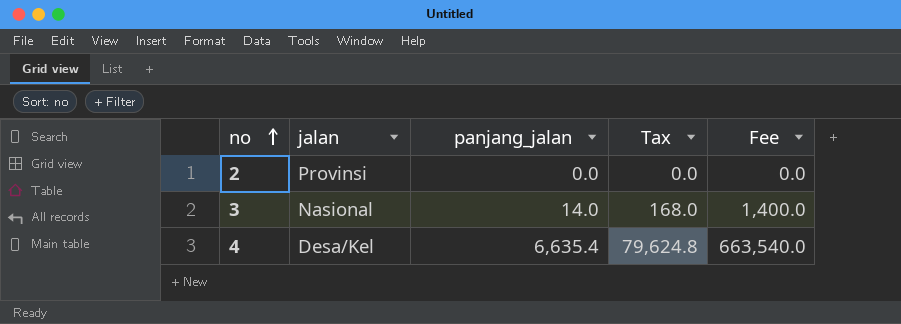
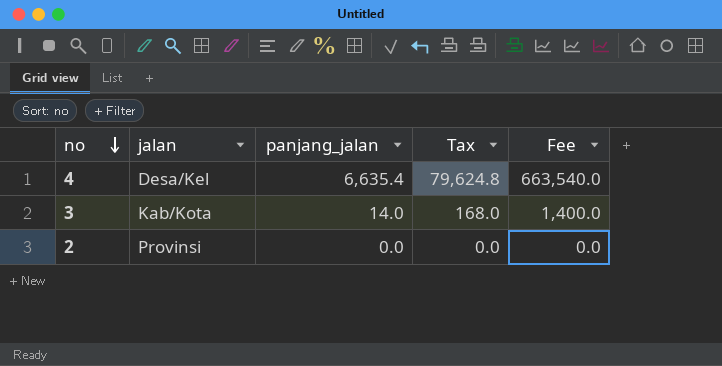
row order: no ascending -> no descending
3 | jalan: Nasional -> Kab/Kota

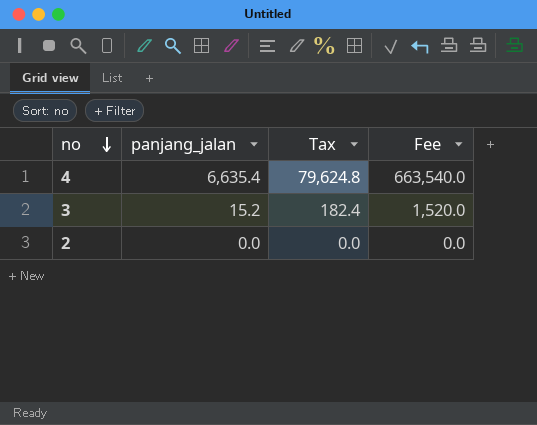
column jalan | position: 2 -> none
3 | panjang_jalan: 14.0 -> 15.2
3 | Tax: 168.0 -> 182.4
3 | Fee: 1,400.0 -> 1,520.0

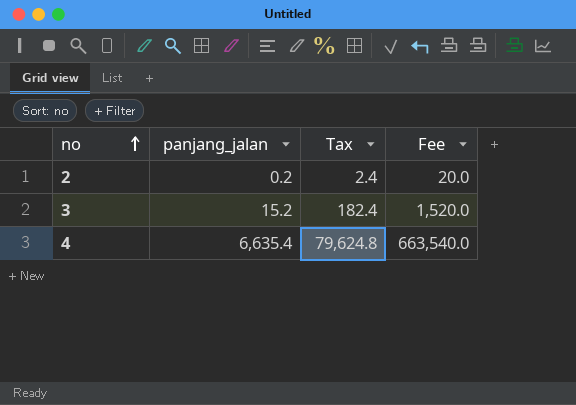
row order: no descending -> no ascending
2 | panjang_jalan: 0.0 -> 0.2
2 | Tax: 0.0 -> 2.4
2 | Fee: 0.0 -> 20.0

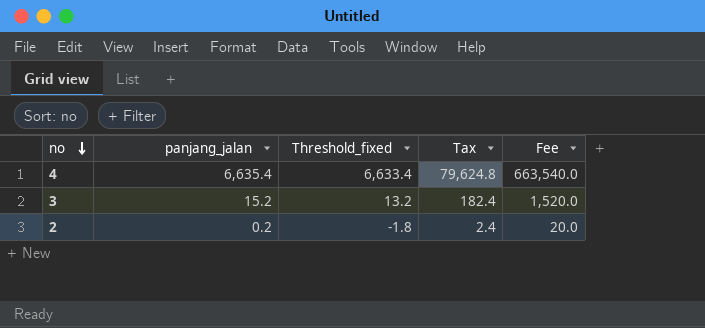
row order: no ascending -> no descending
column Threshold_fixed | formula: none -> [panjang_jalan] - 2

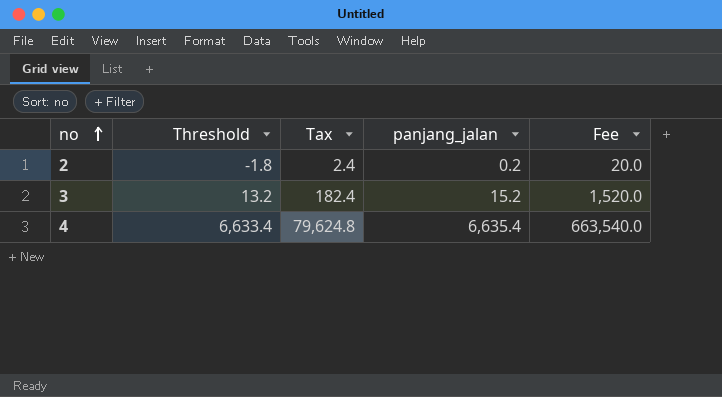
row order: no descending -> no ascending
column name: Threshold_fixed -> Threshold
column panjang_jalan | position: 2 -> 4

